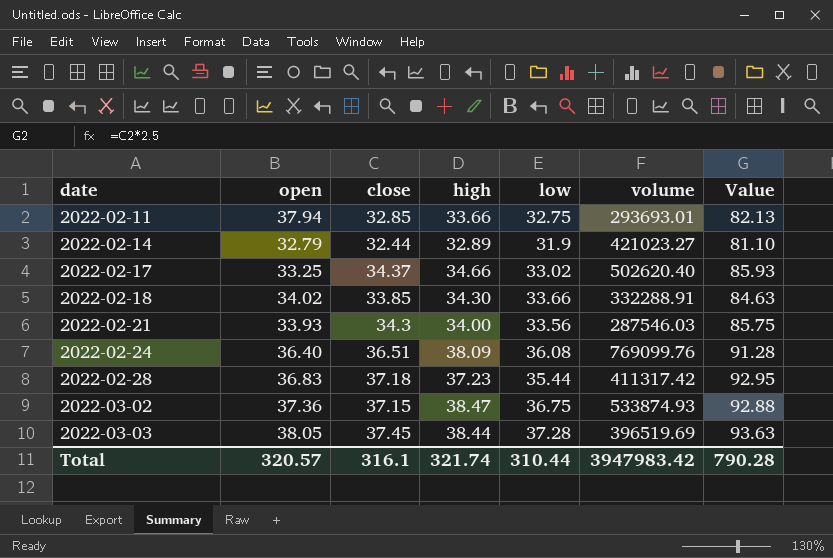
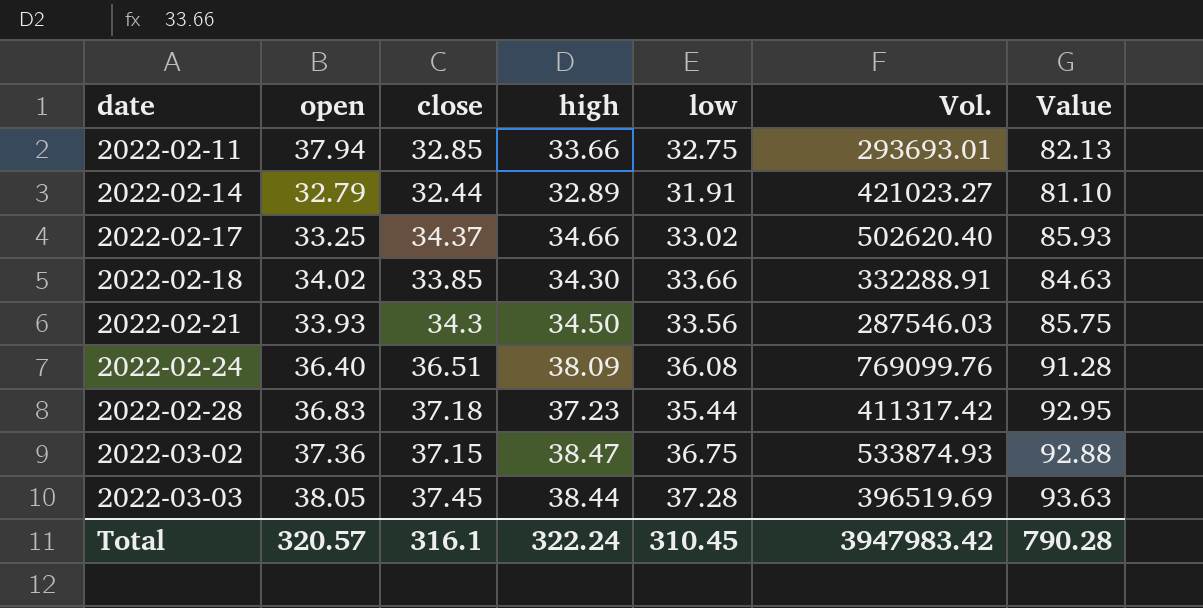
column name: volume -> Vol.
2022-02-14 | low: 31.9 -> 31.91
2022-02-21 | high: 34.00 -> 34.50
Total | high: 321.74 -> 322.24
Total | low: 310.44 -> 310.45

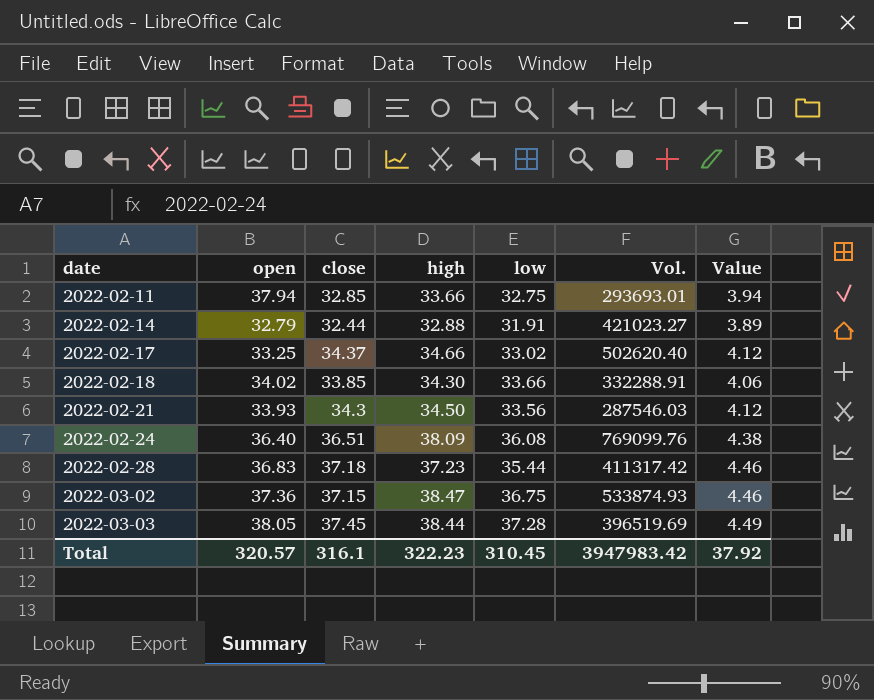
column Value | formula: [close] * 2.5 -> [close] * 0.12
2022-02-14 | high: 32.89 -> 32.88
Total | high: 322.24 -> 322.23
Total | Value: 790.28 -> 37.92

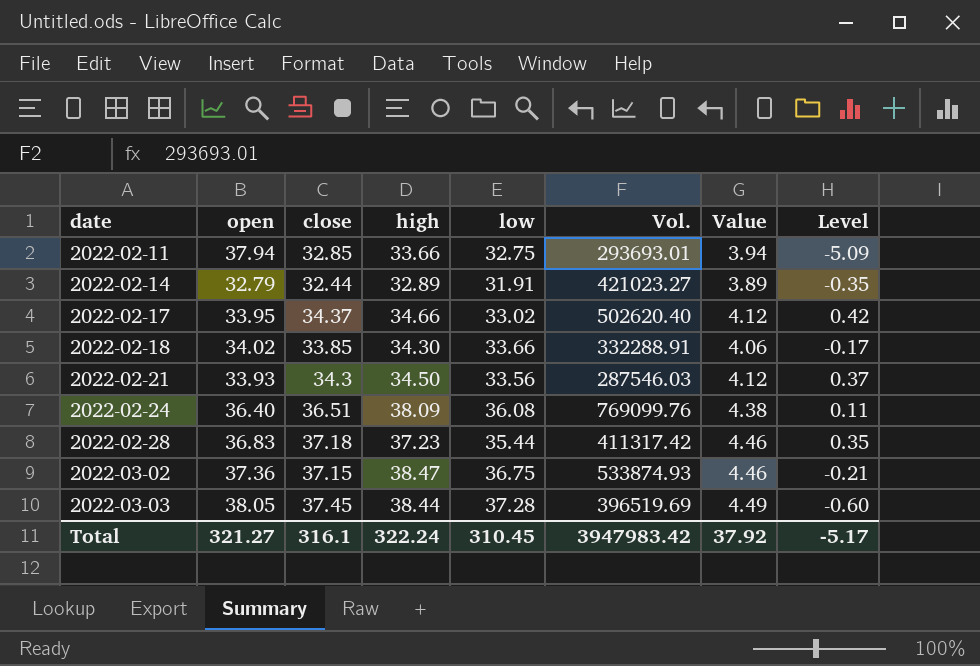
column Level | formula: none -> [close] - [open]
2022-02-14 | high: 32.88 -> 32.89
2022-02-17 | open: 33.25 -> 33.95
Total | open: 320.57 -> 321.27
Total | high: 322.23 -> 322.24

